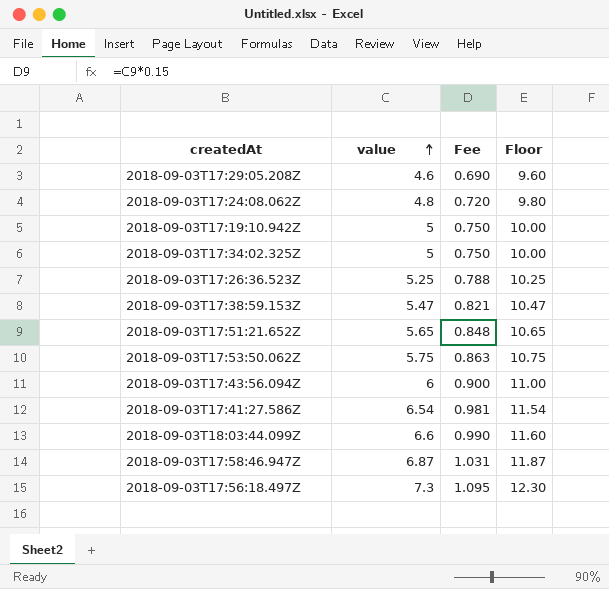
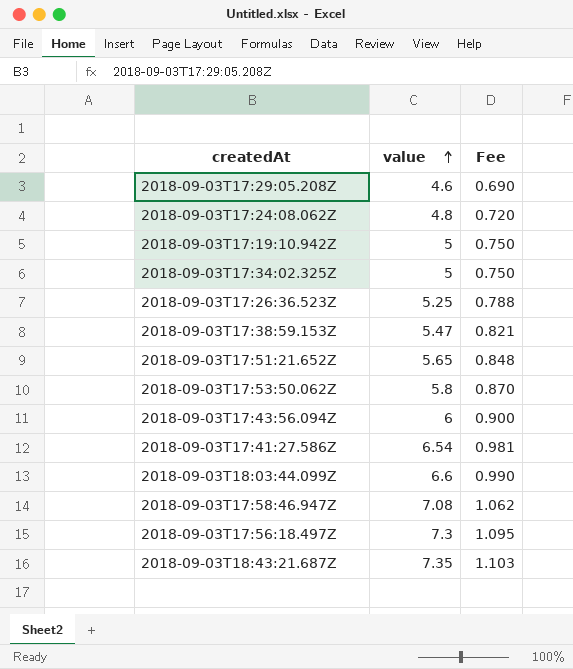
column Floor | formula: [value] + 5 -> none
2018-09-03T17:53:50.062Z | value: 5.75 -> 5.8
2018-09-03T17:53:50.062Z | Fee: 0.863 -> 0.870
2018-09-03T17:58:46.947Z | value: 6.87 -> 7.08
2018-09-03T17:58:46.947Z | Fee: 1.031 -> 1.062
row 2018-09-03T18:43:21.687Z: none -> 7.35 | 1.103

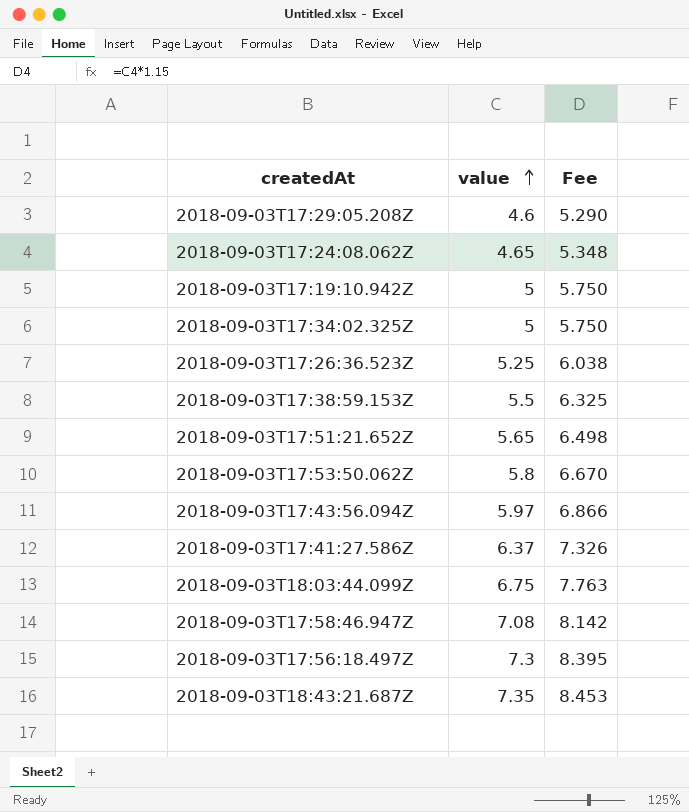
column Fee | formula: [value] * 0.15 -> [value] * 1.15
2018-09-03T17:24:08.062Z | value: 4.8 -> 4.65
2018-09-03T17:38:59.153Z | value: 5.47 -> 5.5
2018-09-03T17:43:56.094Z | value: 6 -> 5.97
2018-09-03T17:41:27.586Z | value: 6.54 -> 6.37
2018-09-03T18:03:44.099Z | value: 6.6 -> 6.75

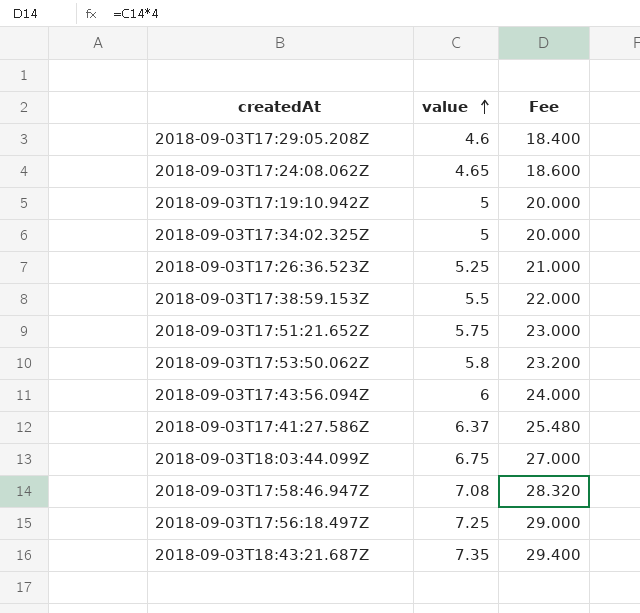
column Fee | formula: [value] * 1.15 -> [value] * 4
2018-09-03T17:51:21.652Z | value: 5.65 -> 5.75
2018-09-03T17:43:56.094Z | value: 5.97 -> 6
2018-09-03T17:56:18.497Z | value: 7.3 -> 7.25

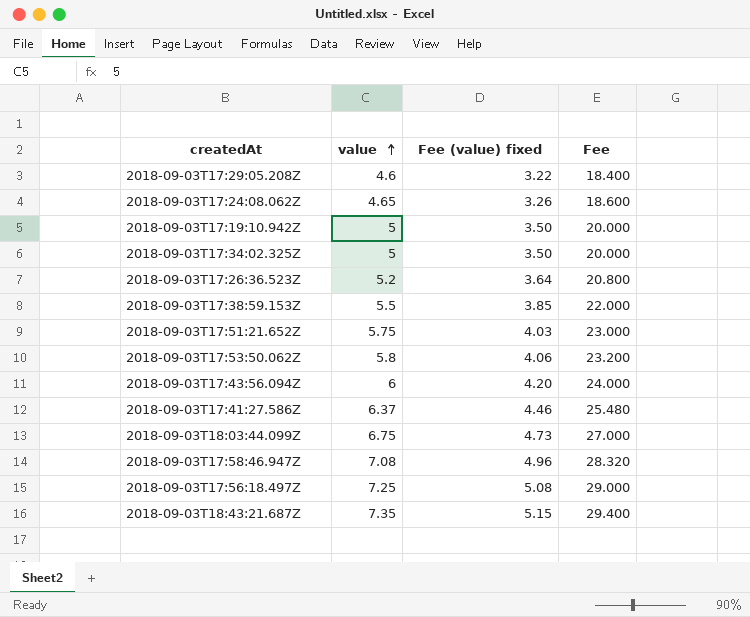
column Fee (value) fixed | formula: none -> [value] * 0.7
2018-09-03T17:26:36.523Z | value: 5.25 -> 5.2
2018-09-03T17:26:36.523Z | Fee: 21.000 -> 20.800

